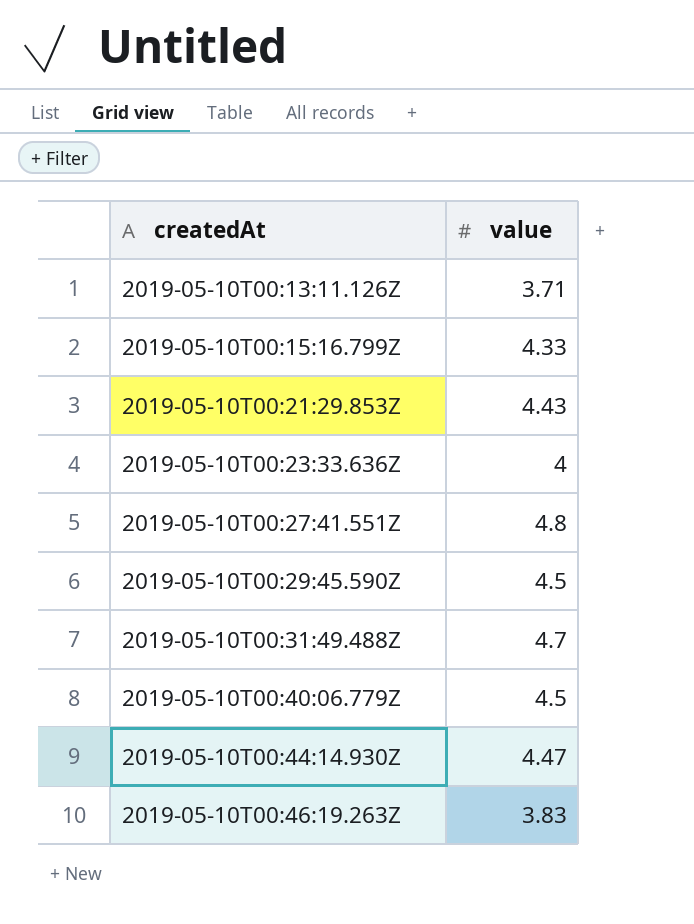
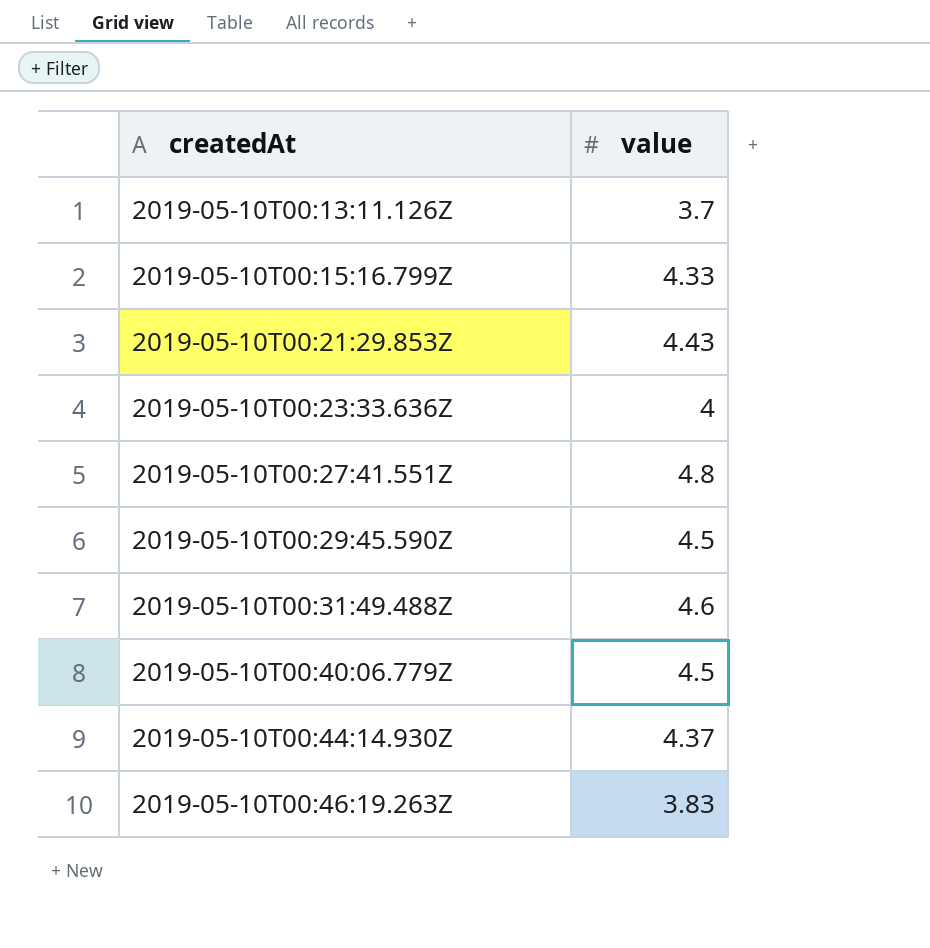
2019-05-10T00:13:11.126Z | value: 3.71 -> 3.7
2019-05-10T00:31:49.488Z | value: 4.7 -> 4.6
2019-05-10T00:44:14.930Z | value: 4.47 -> 4.37

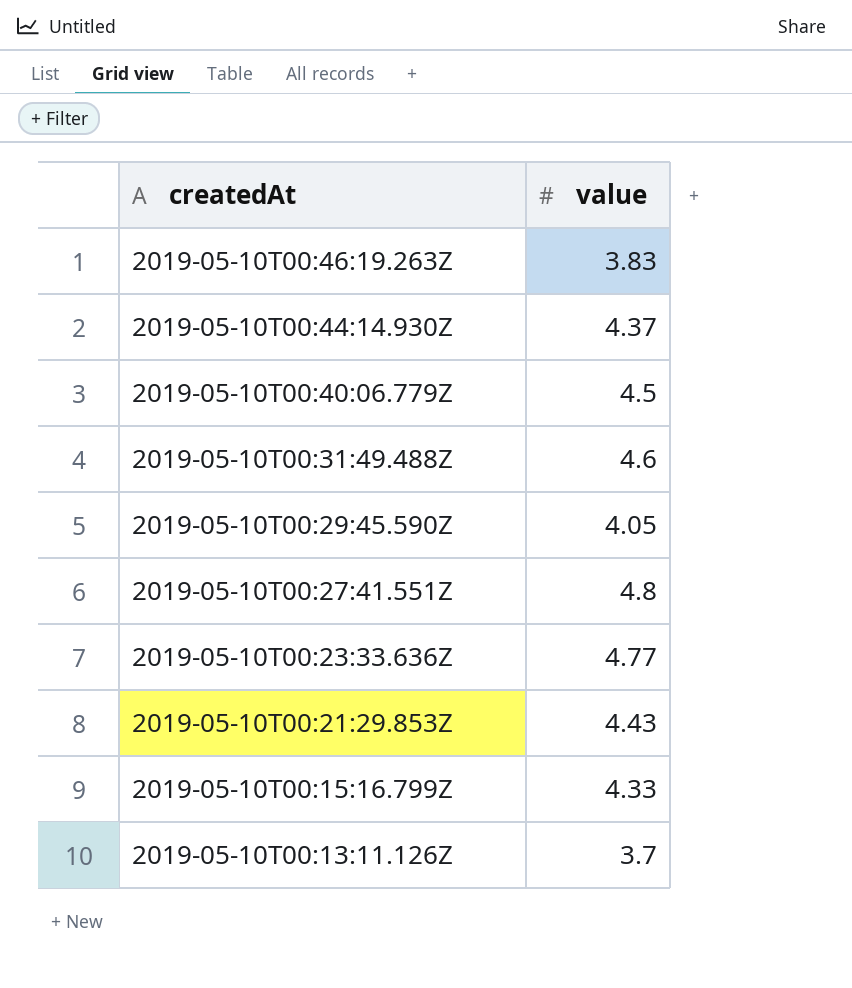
row order: createdAt ascending -> createdAt descending
2019-05-10T00:29:45.590Z | value: 4.5 -> 4.05
2019-05-10T00:23:33.636Z | value: 4 -> 4.77

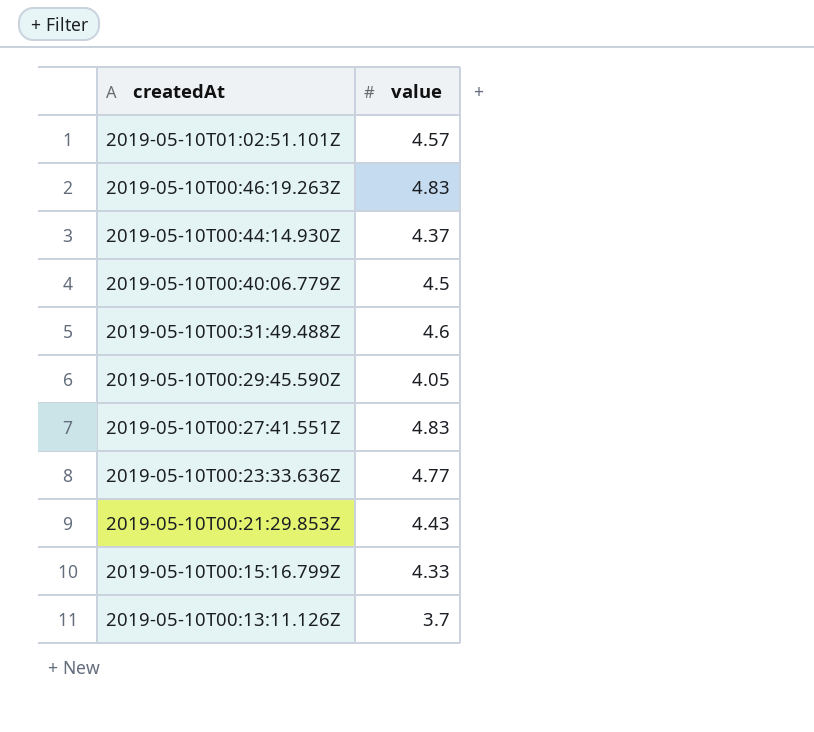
row 2019-05-10T01:02:51.101Z: none -> 4.57
2019-05-10T00:46:19.263Z | value: 3.83 -> 4.83
2019-05-10T00:27:41.551Z | value: 4.8 -> 4.83

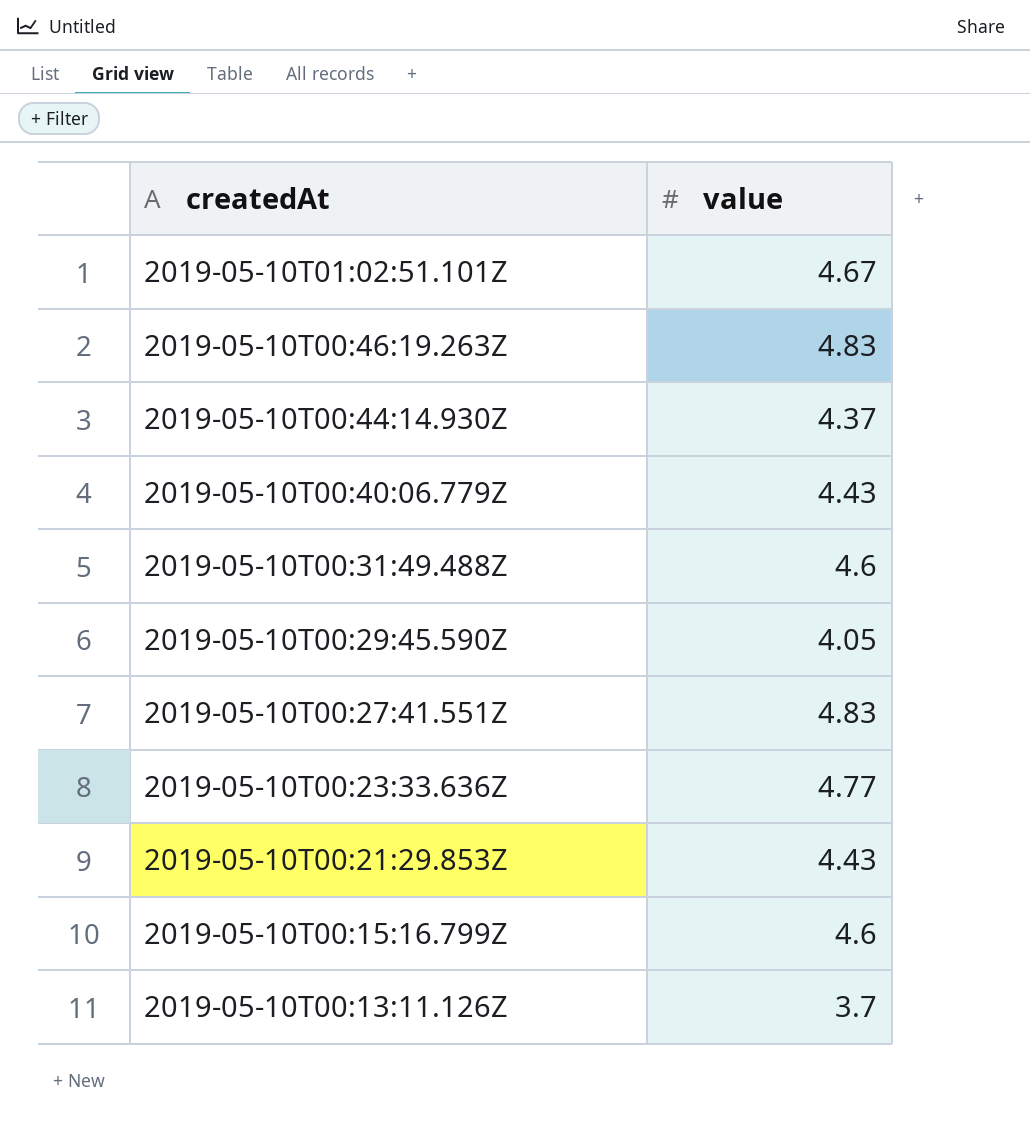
2019-05-10T01:02:51.101Z | value: 4.57 -> 4.67
2019-05-10T00:40:06.779Z | value: 4.5 -> 4.43
2019-05-10T00:15:16.799Z | value: 4.33 -> 4.6

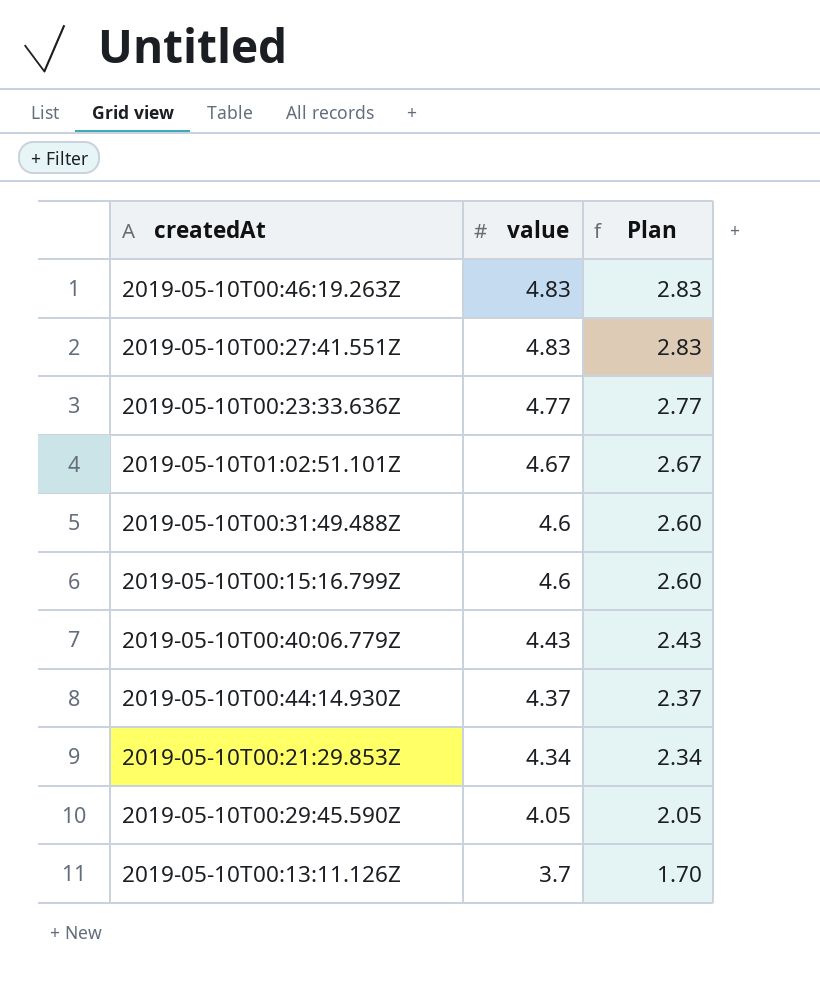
row order: createdAt descending -> value descending
column Plan | formula: none -> [value] - 2
2019-05-10T00:21:29.853Z | value: 4.43 -> 4.34

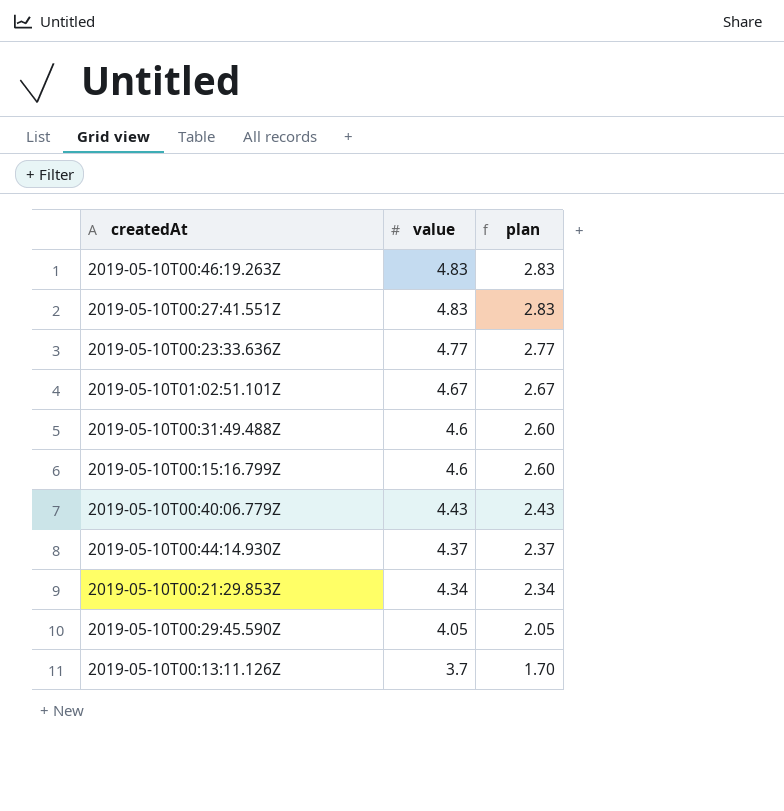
column name: Plan -> plan

